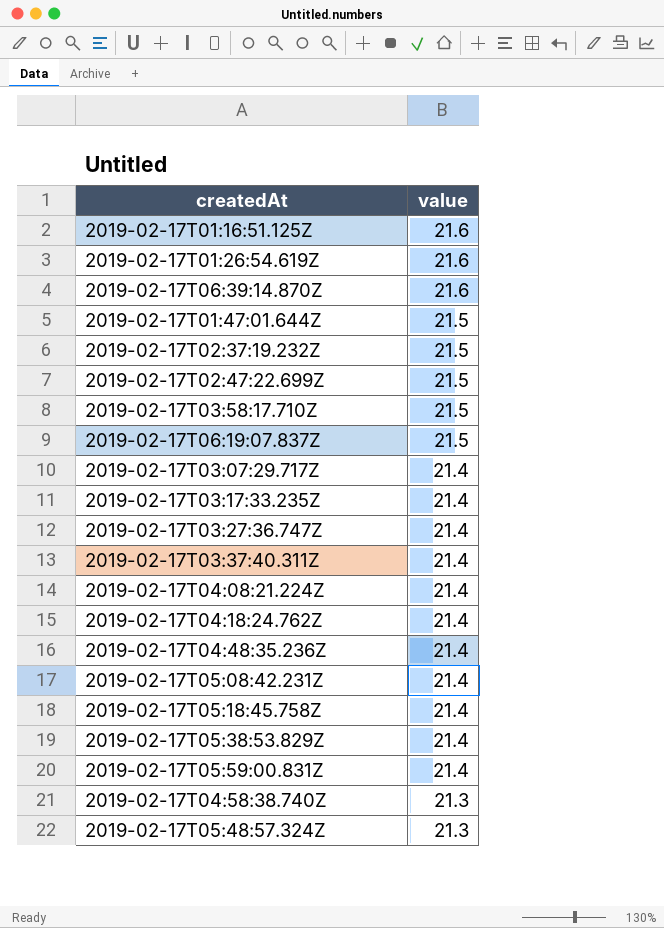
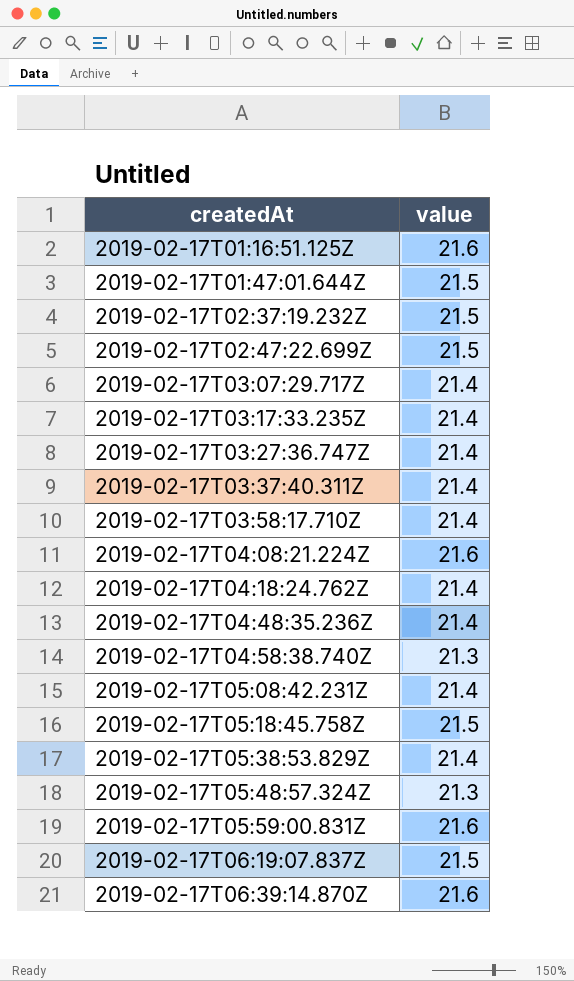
row order: value descending -> createdAt ascending
row 2019-02-17T01:26:54.619Z: 21.6 -> none
2019-02-17T03:58:17.710Z | value: 21.5 -> 21.4
2019-02-17T04:08:21.224Z | value: 21.4 -> 21.6
2019-02-17T05:18:45.758Z | value: 21.4 -> 21.5
2019-02-17T05:59:00.831Z | value: 21.4 -> 21.6

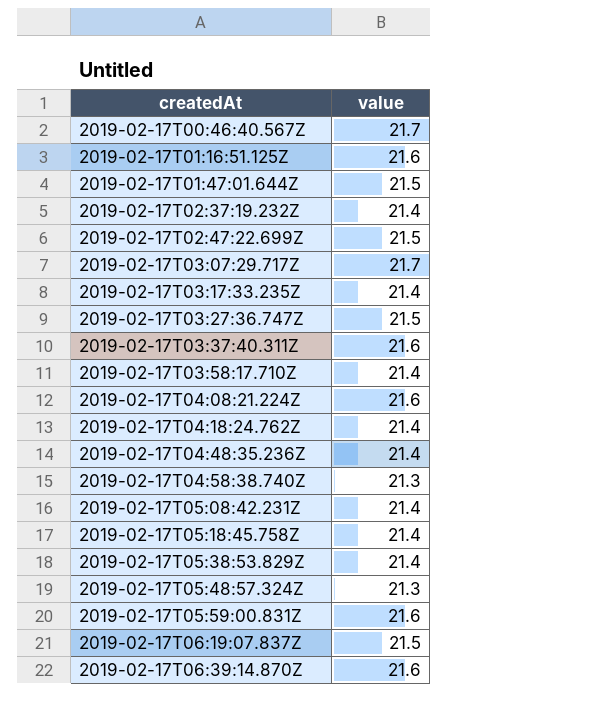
row 2019-02-17T00:46:40.567Z: none -> 21.7
2019-02-17T02:37:19.232Z | value: 21.5 -> 21.4
2019-02-17T03:07:29.717Z | value: 21.4 -> 21.7
2019-02-17T03:27:36.747Z | value: 21.4 -> 21.5
2019-02-17T03:37:40.311Z | value: 21.4 -> 21.6
2019-02-17T05:18:45.758Z | value: 21.5 -> 21.4

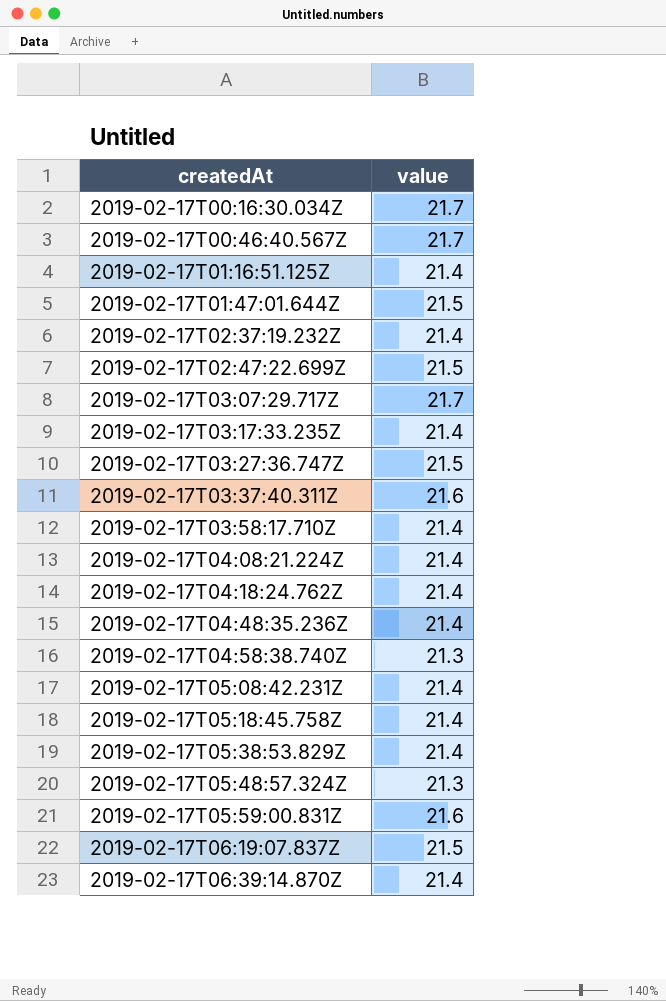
row 2019-02-17T00:16:30.034Z: none -> 21.7
2019-02-17T01:16:51.125Z | value: 21.6 -> 21.4
2019-02-17T04:08:21.224Z | value: 21.6 -> 21.4
2019-02-17T06:39:14.870Z | value: 21.6 -> 21.4

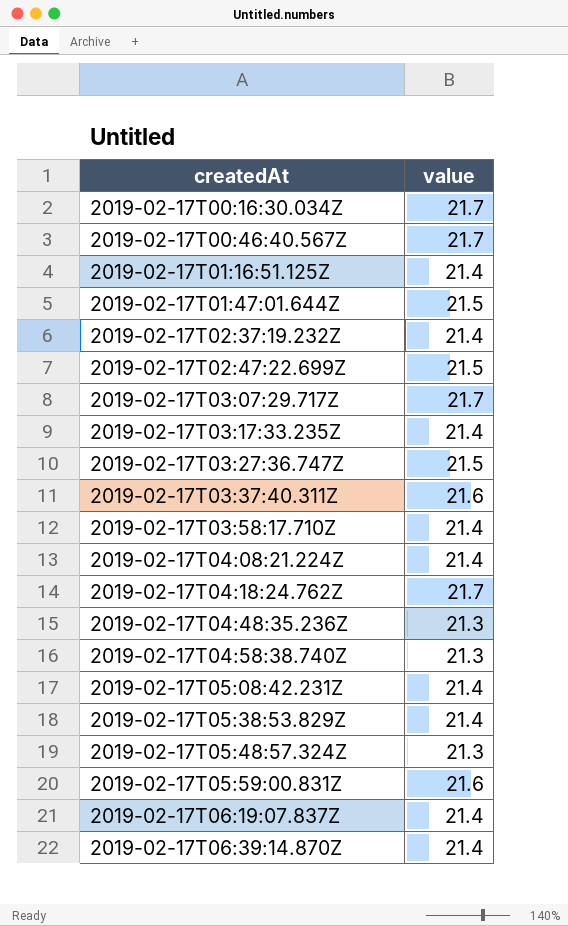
row 2019-02-17T05:18:45.758Z: 21.4 -> none
2019-02-17T04:18:24.762Z | value: 21.4 -> 21.7
2019-02-17T04:48:35.236Z | value: 21.4 -> 21.3
2019-02-17T06:19:07.837Z | value: 21.5 -> 21.4

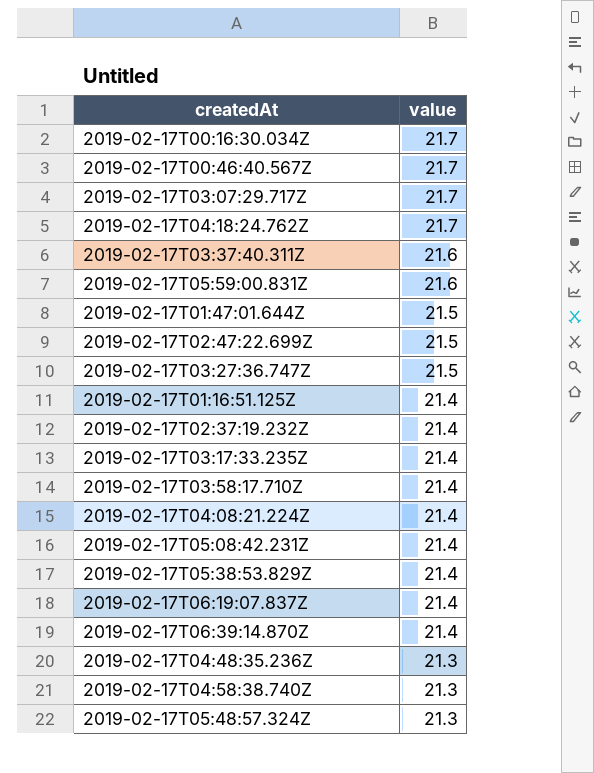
row order: createdAt ascending -> value descending

